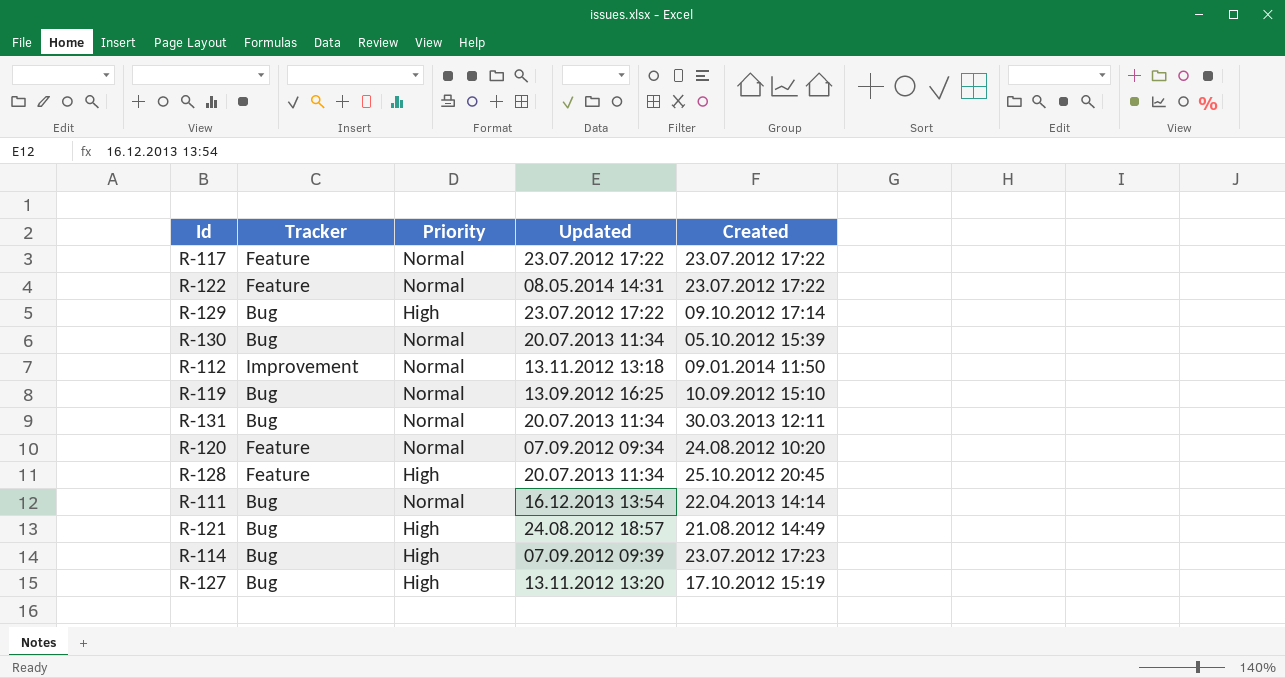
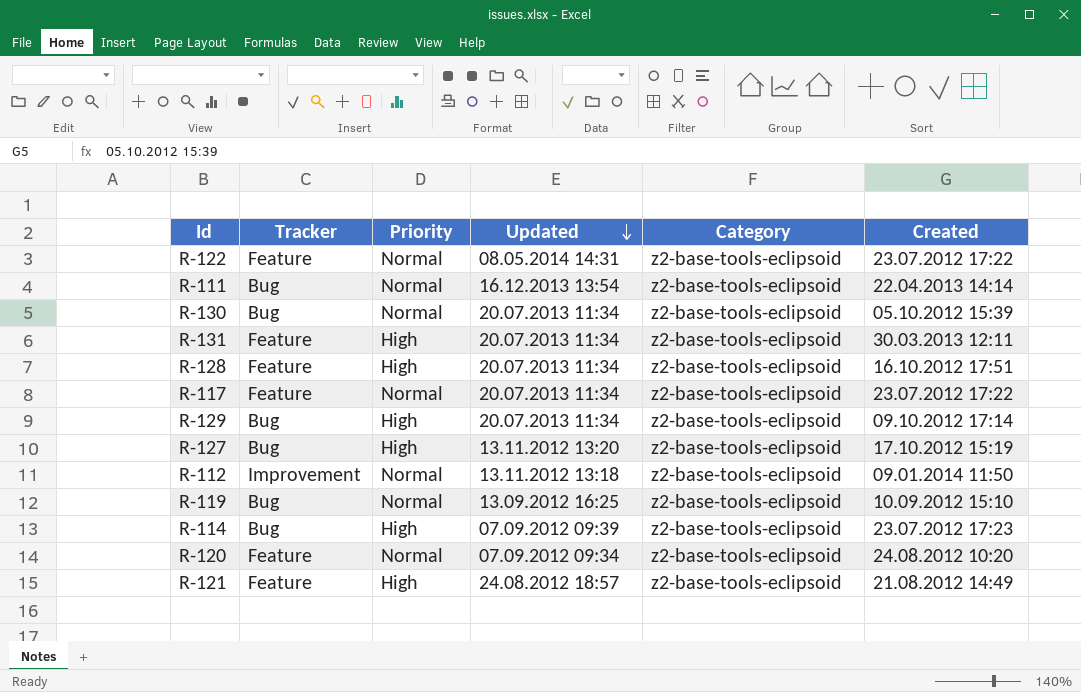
row order: none -> Updated descending
column Category | position: none -> 5
R-131 | Tracker: Bug -> Feature
R-131 | Priority: Normal -> High
R-128 | Created: 25.10.2012 20:45 -> 16.10.2012 17:51
R-117 | Updated: 23.07.2012 17:22 -> 20.07.2013 11:34
R-129 | Updated: 23.07.2012 17:22 -> 20.07.2013 11:34
R-121 | Tracker: Bug -> Feature

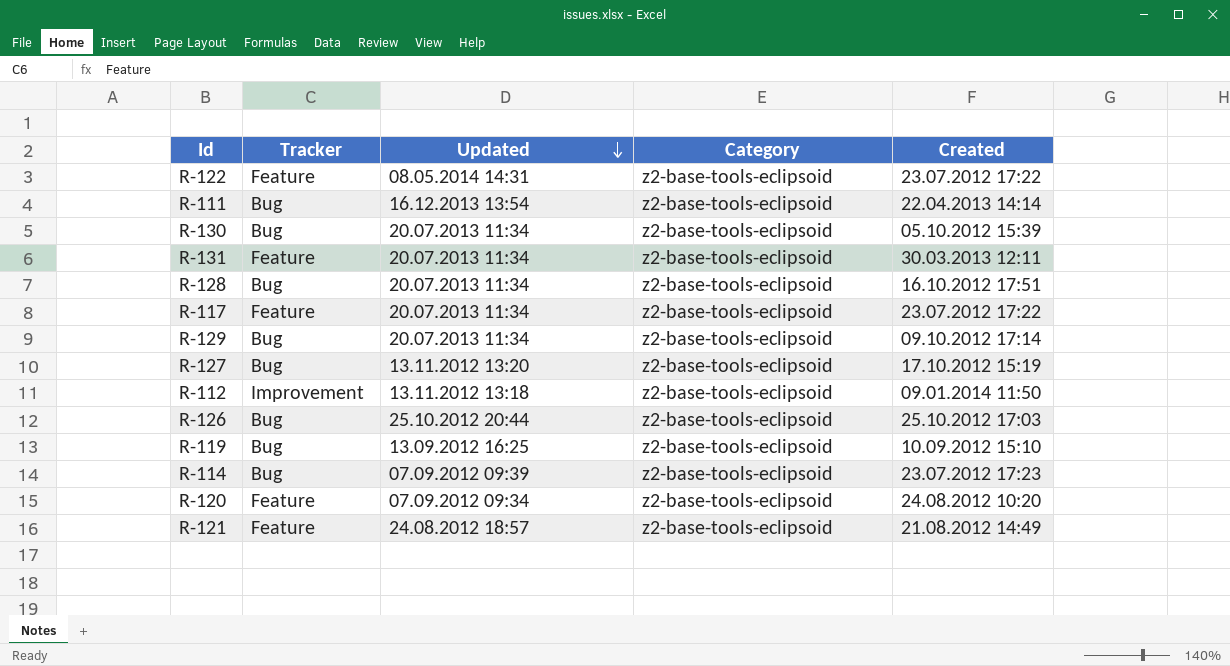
column Priority | position: 3 -> none
R-128 | Tracker: Feature -> Bug
row R-126: none -> Bug | 25.10.2012 20:44 | z2-base-tools-eclipsoid | 25.10.2012 17:03

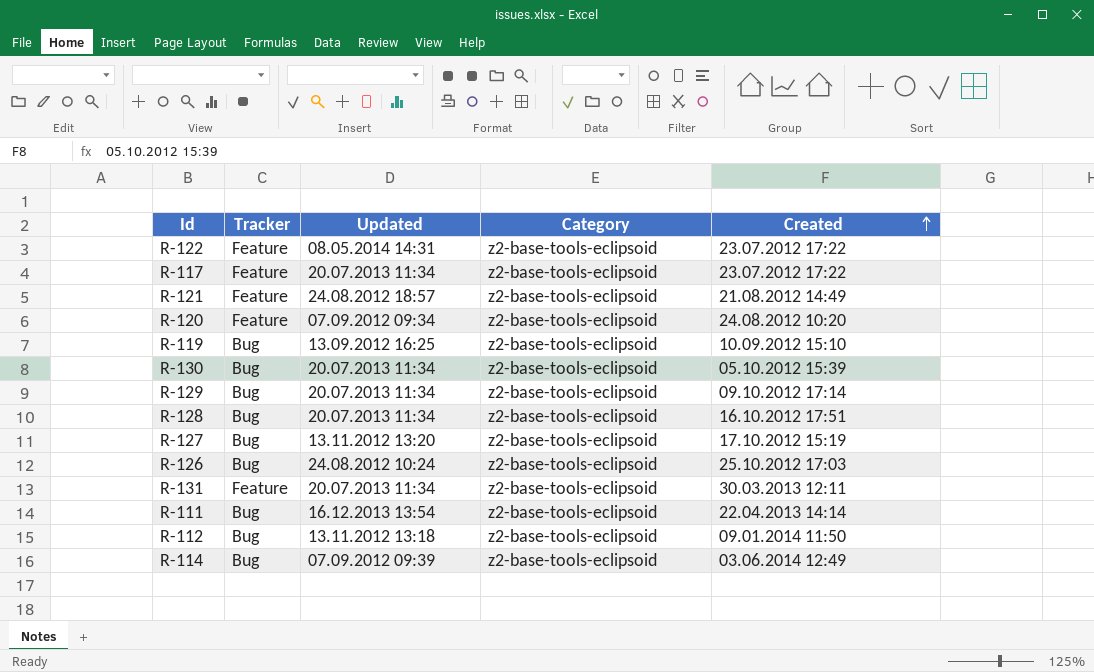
row order: Updated descending -> Created ascending
R-126 | Updated: 25.10.2012 20:44 -> 24.08.2012 10:24
R-112 | Tracker: Improvement -> Bug
R-114 | Created: 23.07.2012 17:23 -> 03.06.2014 12:49

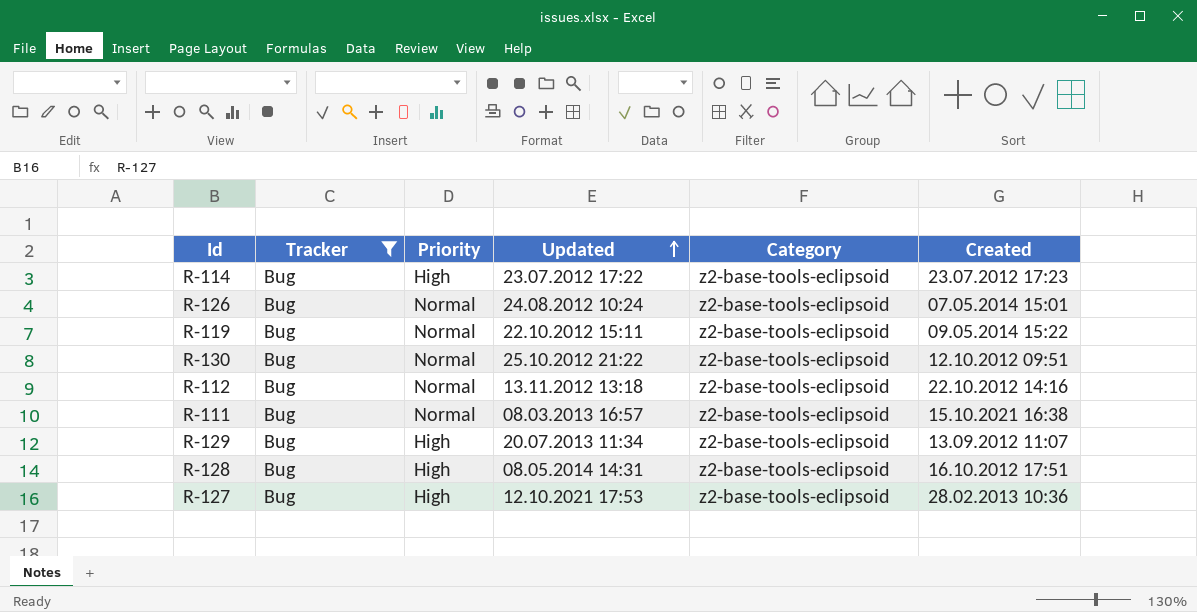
filter: none -> Tracker = Bug
row order: Created ascending -> Updated ascending
column Priority | position: none -> 3
R-114 | Updated: 07.09.2012 09:39 -> 23.07.2012 17:22
R-114 | Created: 03.06.2014 12:49 -> 23.07.2012 17:23
R-126 | Created: 25.10.2012 17:03 -> 07.05.2014 15:01
R-119 | Updated: 13.09.2012 16:25 -> 22.10.2012 15:11
R-119 | Created: 10.09.2012 15:10 -> 09.05.2014 15:22
R-130 | Updated: 20.07.2013 11:34 -> 25.10.2012 21:22
R-130 | Created: 05.10.2012 15:39 -> 12.10.2012 09:51
R-112 | Created: 09.01.2014 11:50 -> 22.10.2012 14:16
R-111 | Updated: 16.12.2013 13:54 -> 08.03.2013 16:57
R-111 | Created: 22.04.2013 14:14 -> 15.10.2021 16:38
R-129 | Created: 09.10.2012 17:14 -> 13.09.2012 11:07
R-128 | Updated: 20.07.2013 11:34 -> 08.05.2014 14:31
R-127 | Updated: 13.11.2012 13:20 -> 12.10.2021 17:53
R-127 | Created: 17.10.2012 15:19 -> 28.02.2013 10:36

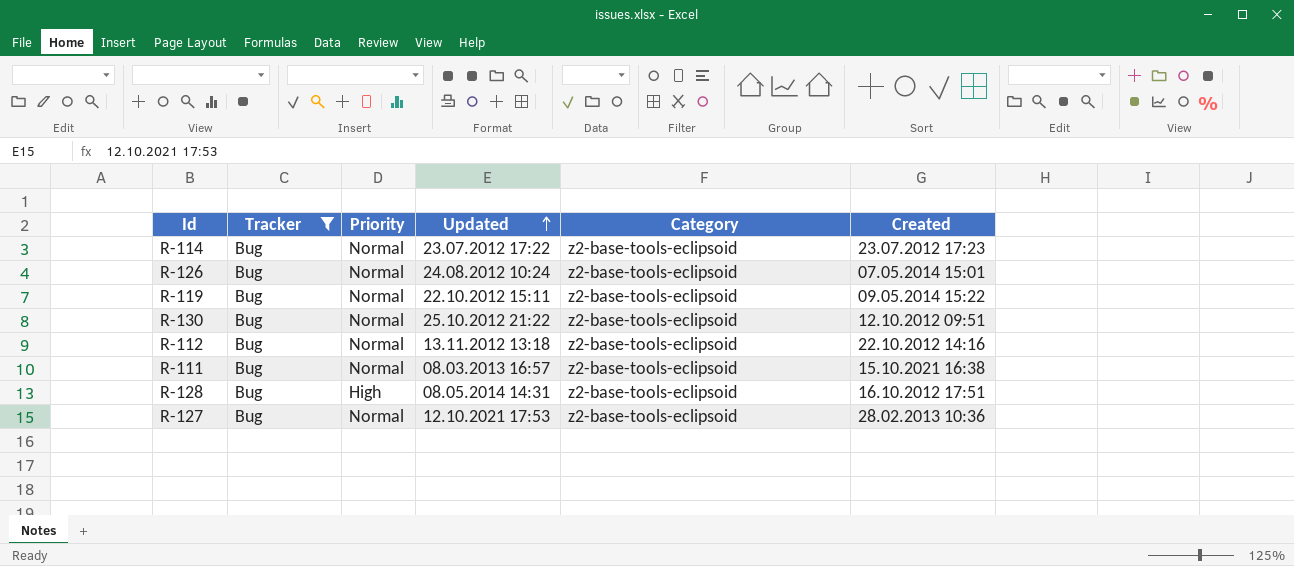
row R-129: Bug | High | 20.07.2013 11:34 | z2-base-tools-eclipsoid | 13.09.2012 11:07 -> none
R-114 | Priority: High -> Normal
R-127 | Priority: High -> Normal

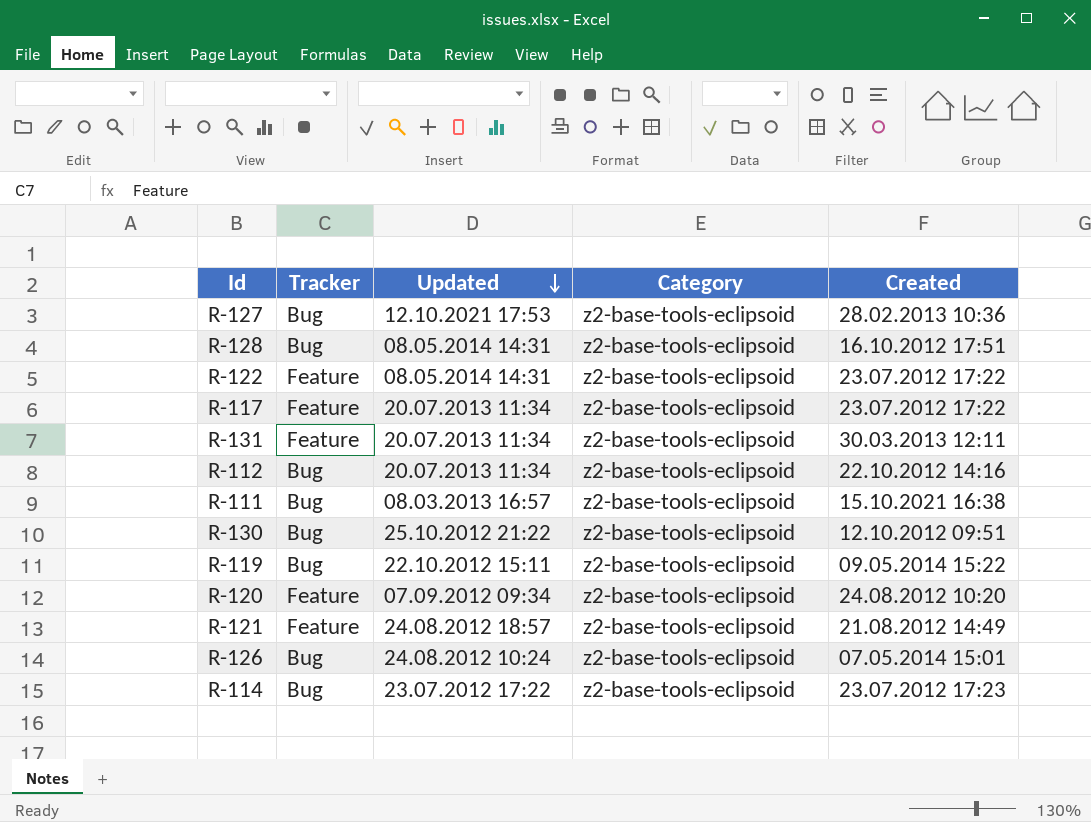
filter: Tracker = Bug -> none
row order: Updated ascending -> Updated descending
column Priority | position: 3 -> none
R-112 | Updated: 13.11.2012 13:18 -> 20.07.2013 11:34

